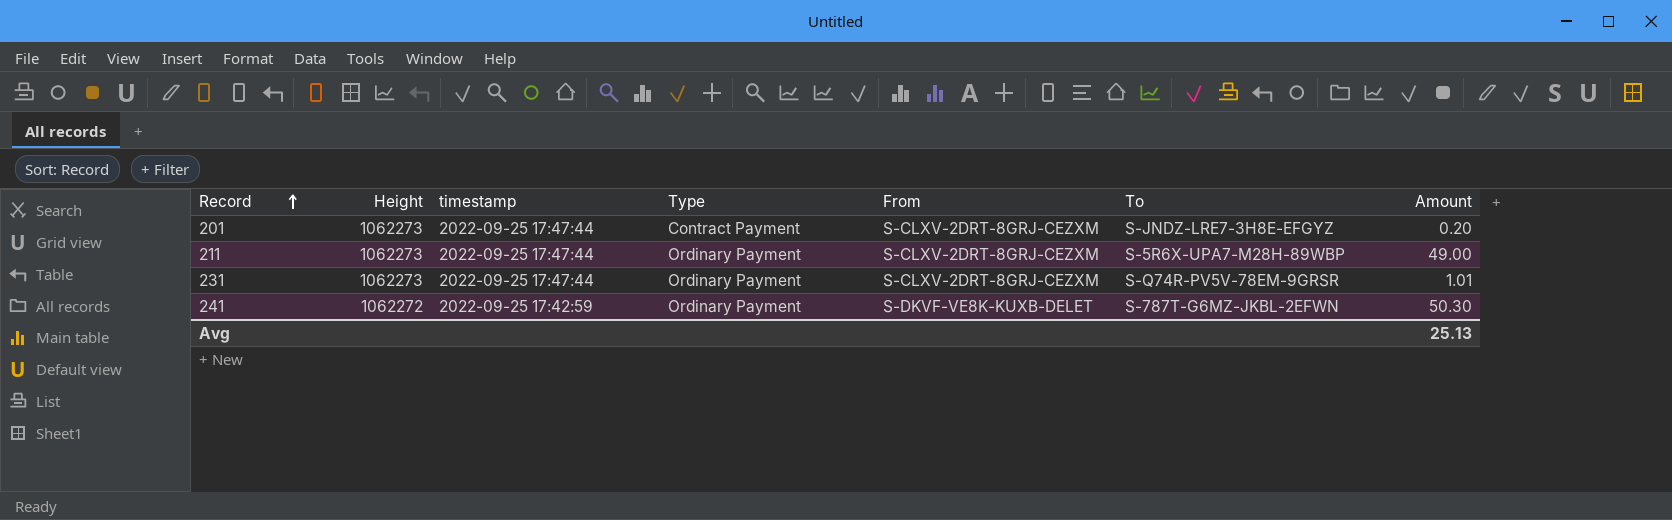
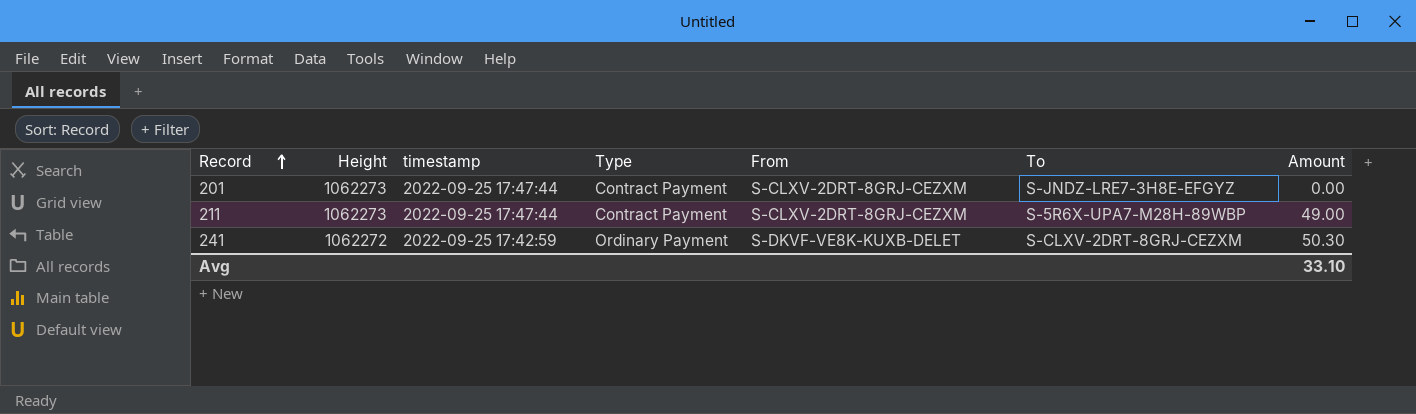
row 231: 1062273 | 2022-09-25 17:47:44 | Ordinary Payment | S-CLXV-2DRT-8GRJ-CEZXM | S-Q74R-PV5V-78EM-9GRSR | 1.01 -> none
201 | Amount: 0.20 -> 0.00
211 | Type: Ordinary Payment -> Contract Payment
241 | To: S-787T-G6MZ-JKBL-2EFWN -> S-CLXV-2DRT-8GRJ-CEZXM
Avg | Amount: 25.13 -> 33.10

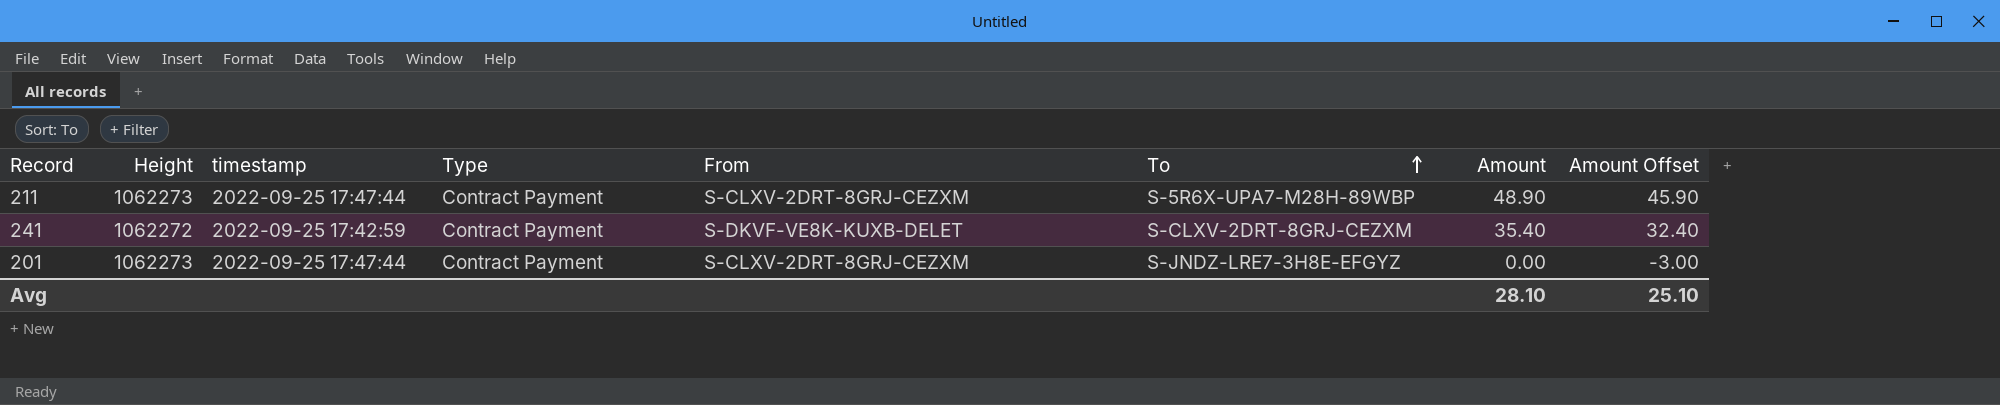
row order: Record ascending -> To ascending
column Amount Offset | formula: none -> [Amount] - 3
211 | Amount: 49.00 -> 48.90
241 | Type: Ordinary Payment -> Contract Payment
241 | Amount: 50.30 -> 35.40
Avg | Amount: 33.10 -> 28.10

